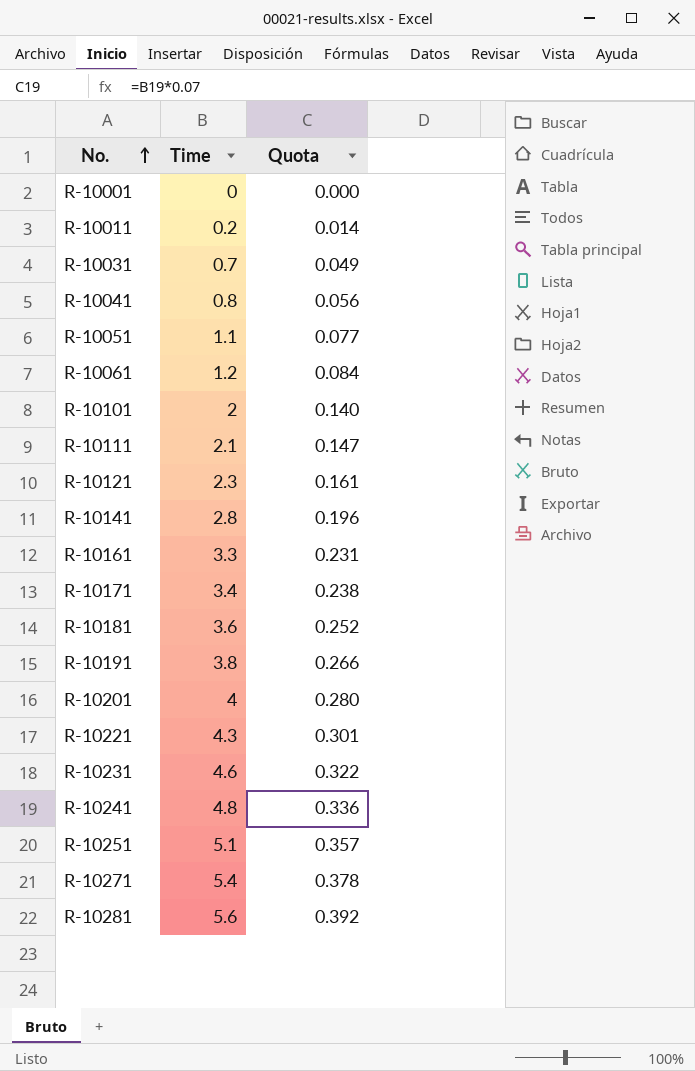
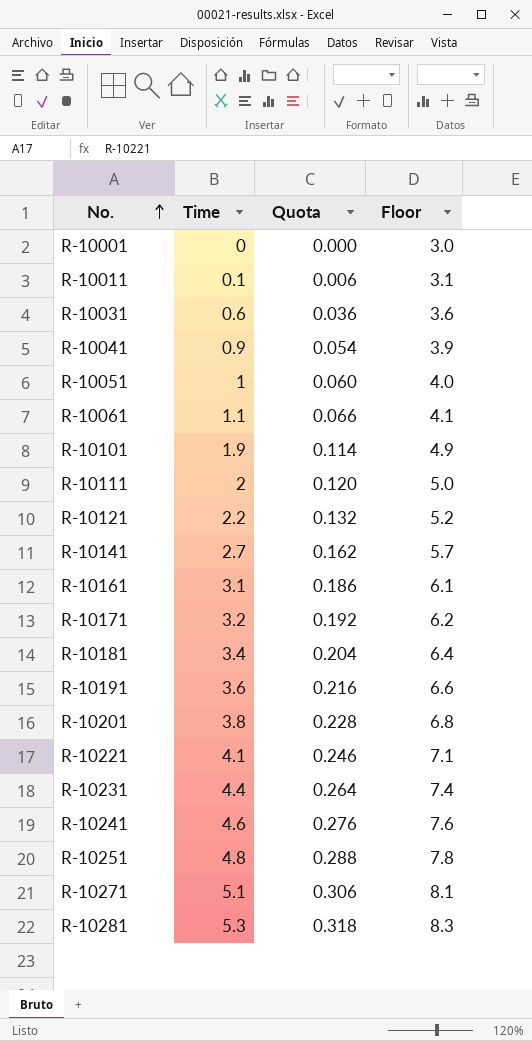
column Quota | formula: [Time] * 0.07 -> [Time] * 0.06
column Floor | formula: none -> [Time] + 3
R-10011 | Time: 0.2 -> 0.1
R-10031 | Time: 0.7 -> 0.6
R-10041 | Time: 0.8 -> 0.9
R-10051 | Time: 1.1 -> 1
R-10061 | Time: 1.2 -> 1.1
R-10101 | Time: 2 -> 1.9
R-10111 | Time: 2.1 -> 2
R-10121 | Time: 2.3 -> 2.2
R-10141 | Time: 2.8 -> 2.7
R-10161 | Time: 3.3 -> 3.1
R-10171 | Time: 3.4 -> 3.2
R-10181 | Time: 3.6 -> 3.4
R-10191 | Time: 3.8 -> 3.6
R-10201 | Time: 4 -> 3.8
R-10221 | Time: 4.3 -> 4.1
R-10231 | Time: 4.6 -> 4.4
R-10241 | Time: 4.8 -> 4.6
R-10251 | Time: 5.1 -> 4.8
R-10271 | Time: 5.4 -> 5.1
R-10281 | Time: 5.6 -> 5.3

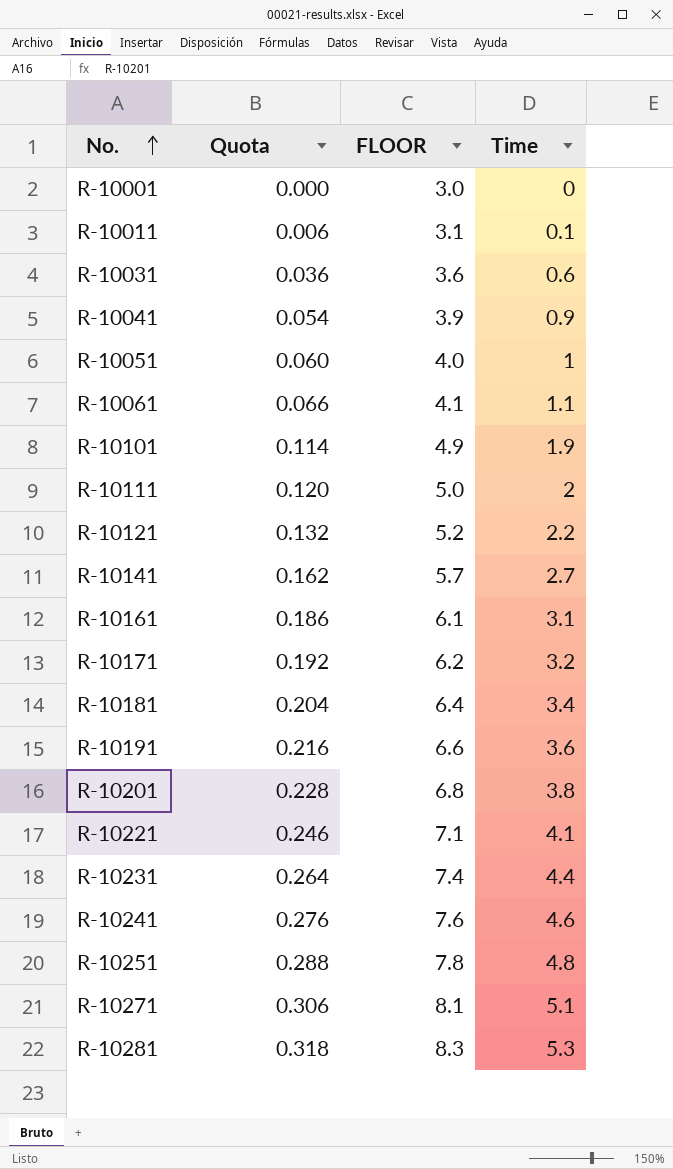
column name: Floor -> FLOOR
column Time | position: 2 -> 4

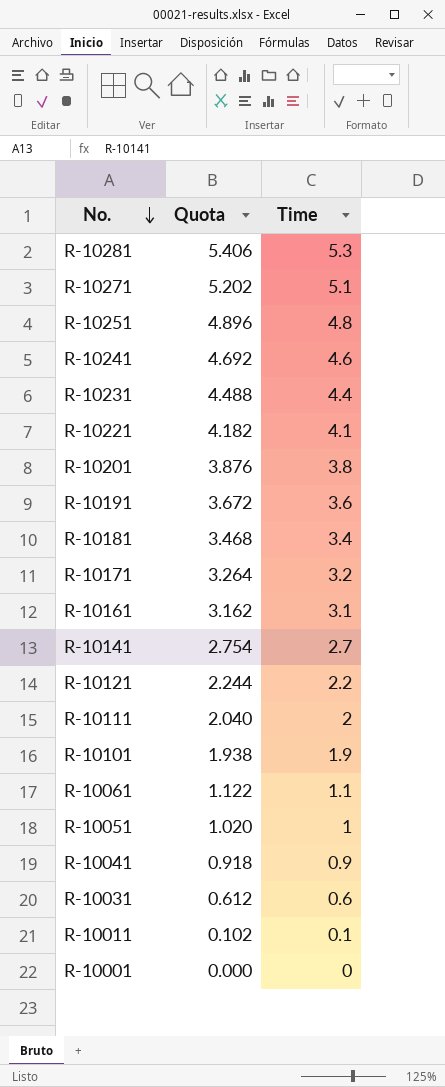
row order: No. ascending -> No. descending
column FLOOR | formula: [Time] + 3 -> none
column Quota | formula: [Time] * 0.06 -> [Time] * 1.02

